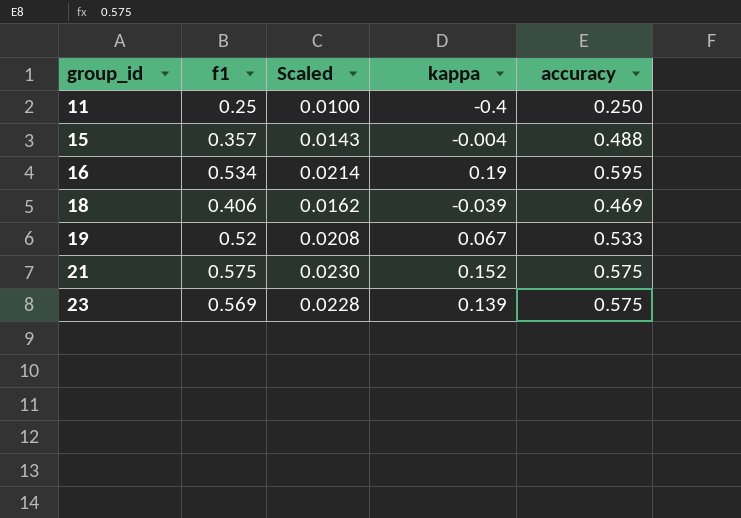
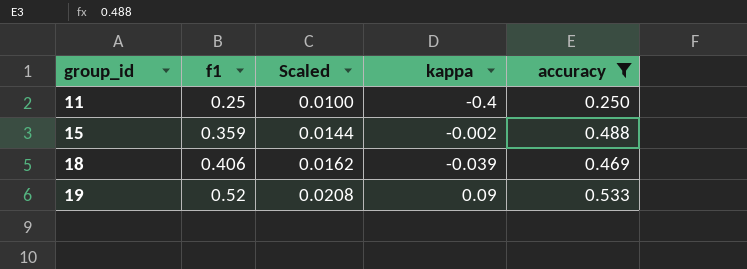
filter: none -> accuracy <= 0.533
15 | f1: 0.357 -> 0.359
15 | Scaled: 0.0143 -> 0.0144
15 | kappa: -0.004 -> -0.002
19 | kappa: 0.067 -> 0.09

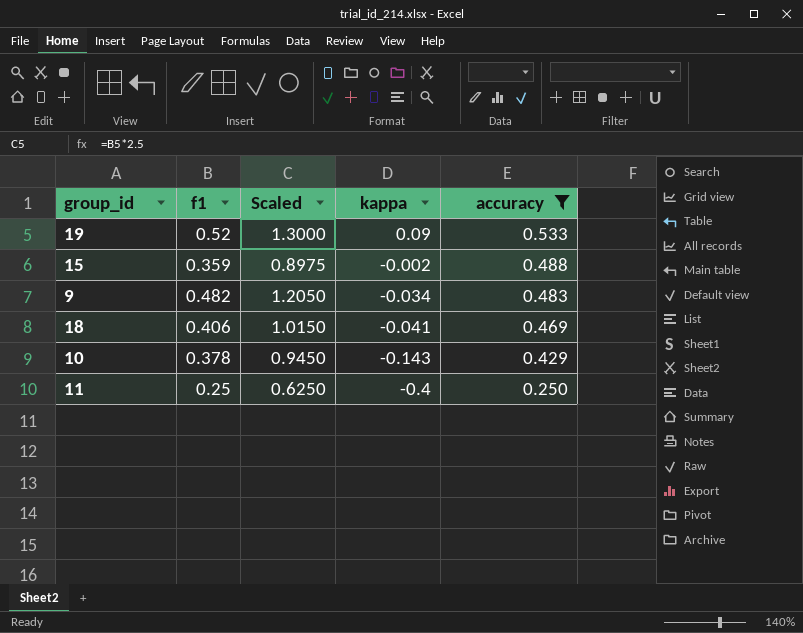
row order: group_id ascending -> kappa descending
column Scaled | formula: [f1] * 0.04 -> [f1] * 2.5
row 9: none -> 0.482 | 1.2050 | -0.034 | 0.483
18 | kappa: -0.039 -> -0.041
row 10: none -> 0.378 | 0.9450 | -0.143 | 0.429

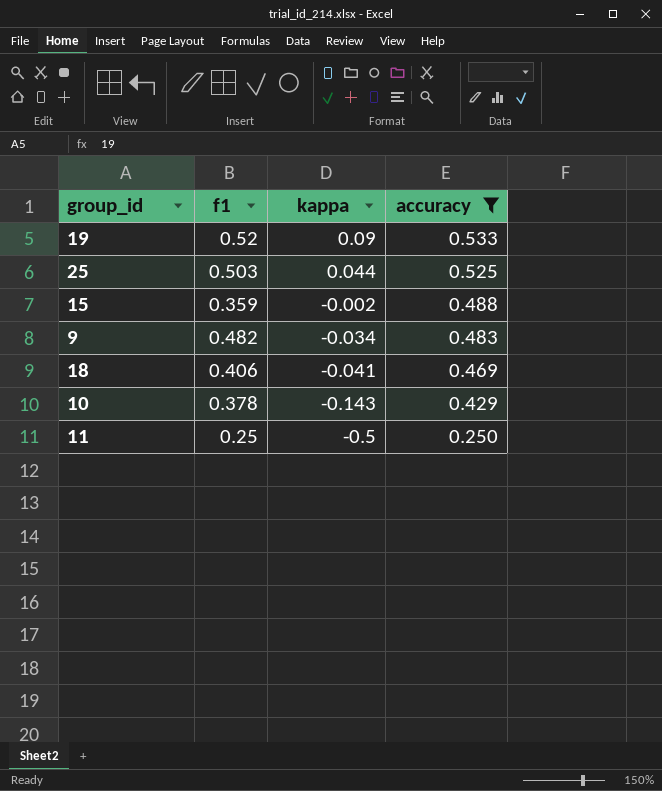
column Scaled | formula: [f1] * 2.5 -> none
row 25: none -> 0.503 | 0.044 | 0.525
11 | kappa: -0.4 -> -0.5

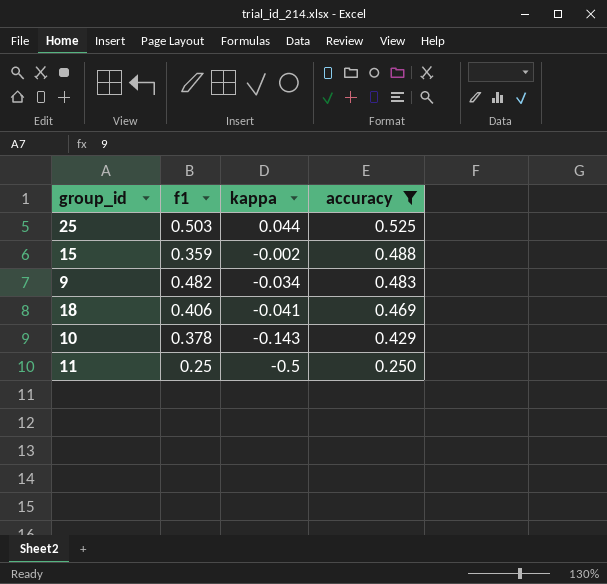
row 19: 0.52 | 0.09 | 0.533 -> none

